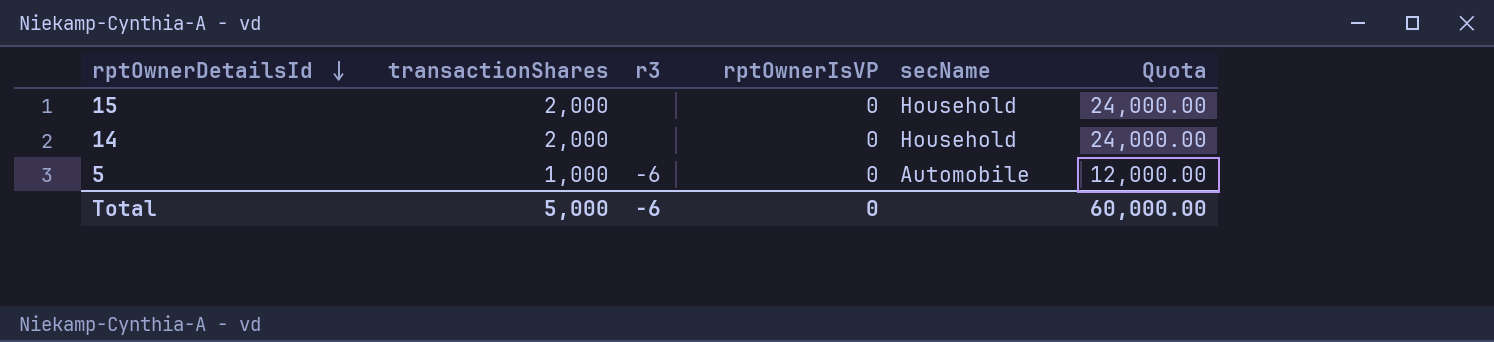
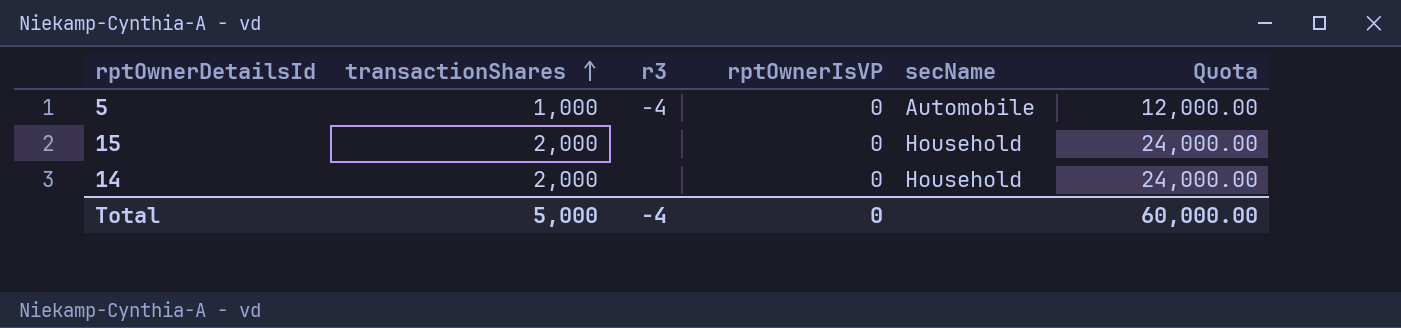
row order: rptOwnerDetailsId descending -> transactionShares ascending
5 | r3: -6 -> -4
Total | r3: -6 -> -4

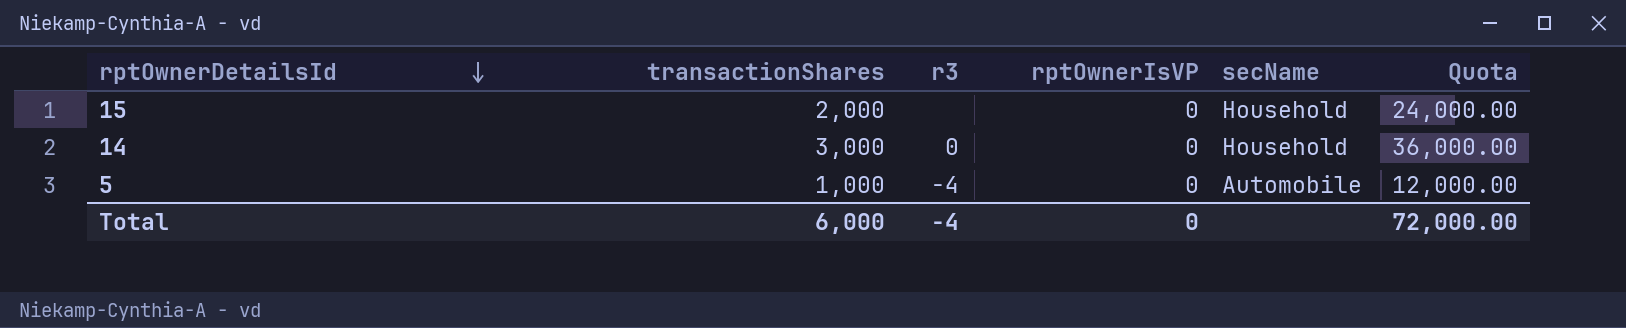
row order: transactionShares ascending -> rptOwnerDetailsId descending
14 | transactionShares: 2,000 -> 3,000
14 | r3: none -> 0
14 | Quota: 24,000.00 -> 36,000.00
Total | transactionShares: 5,000 -> 6,000
Total | Quota: 60,000.00 -> 72,000.00

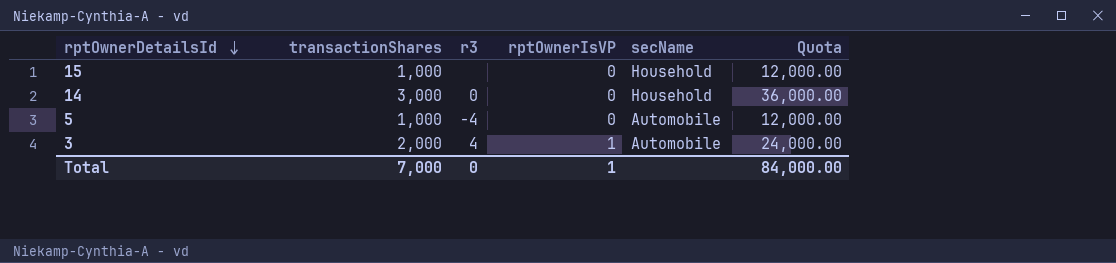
15 | transactionShares: 2,000 -> 1,000
15 | Quota: 24,000.00 -> 12,000.00
row 3: none -> 2,000 | 4 | 1 | Automobile | 24,000.00
Total | transactionShares: 6,000 -> 7,000
Total | r3: -4 -> 0
Total | rptOwnerIsVP: 0 -> 1
Total | Quota: 72,000.00 -> 84,000.00

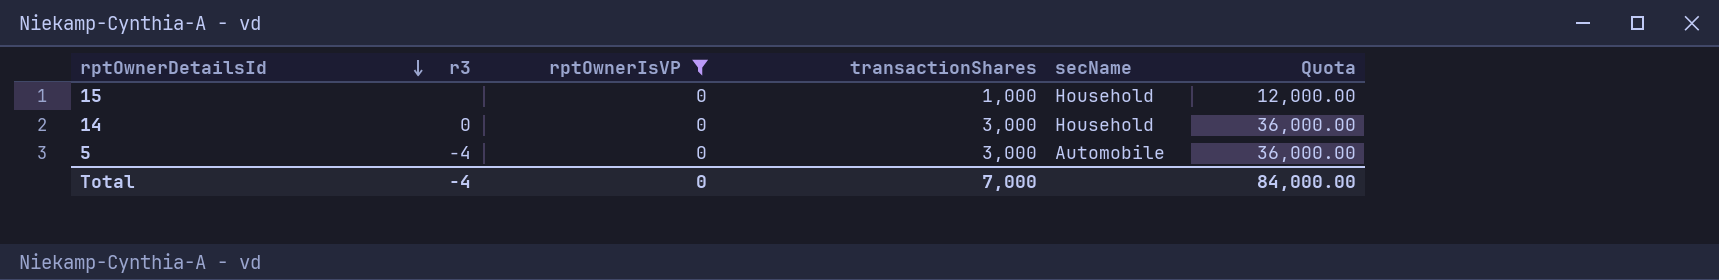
filter: none -> rptOwnerIsVP = 0
column transactionShares | position: 2 -> 4
5 | transactionShares: 1,000 -> 3,000
5 | Quota: 12,000.00 -> 36,000.00
Total | r3: 0 -> -4
Total | rptOwnerIsVP: 1 -> 0

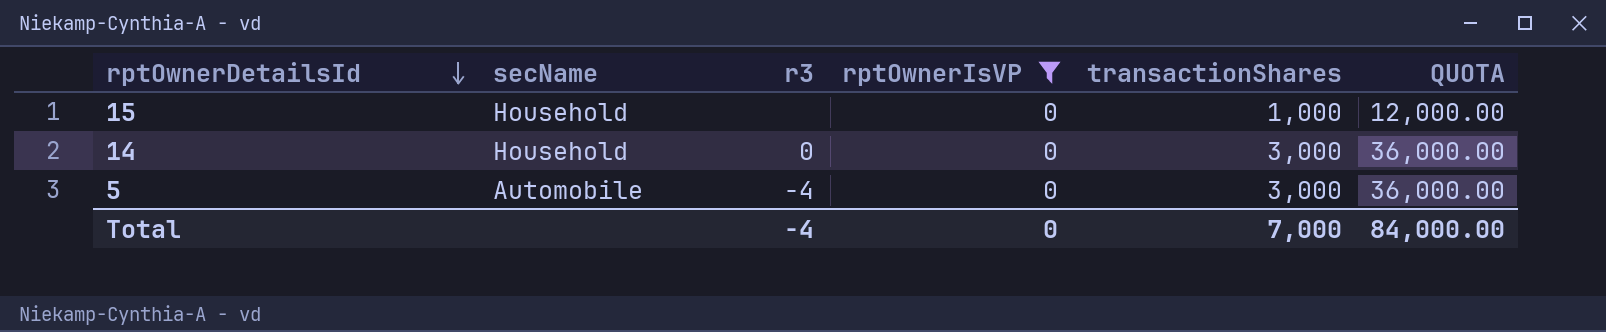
column secName | position: 5 -> 2
column name: Quota -> QUOTA

